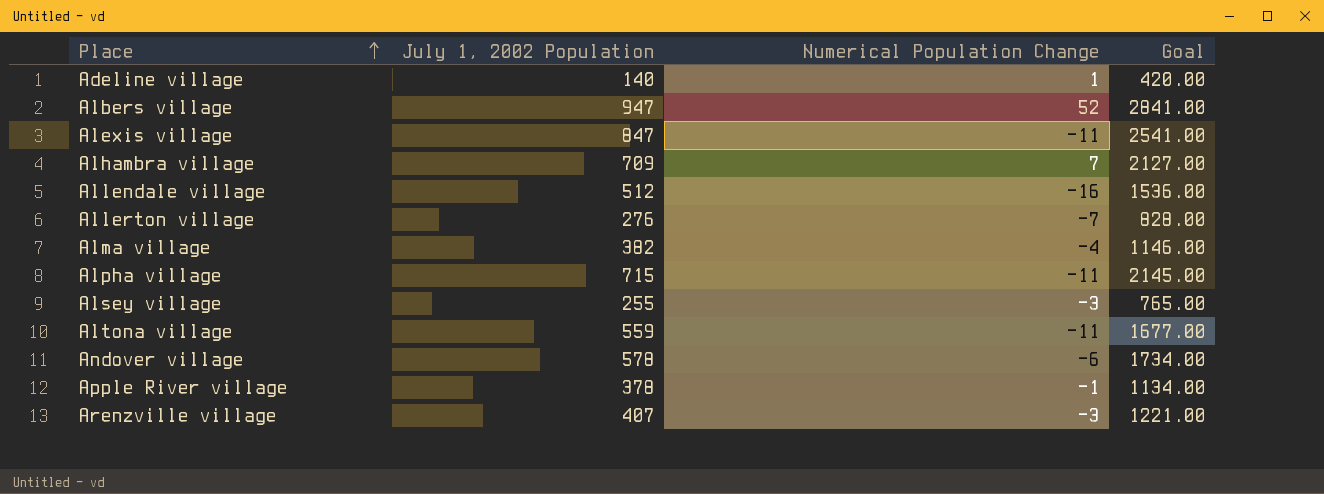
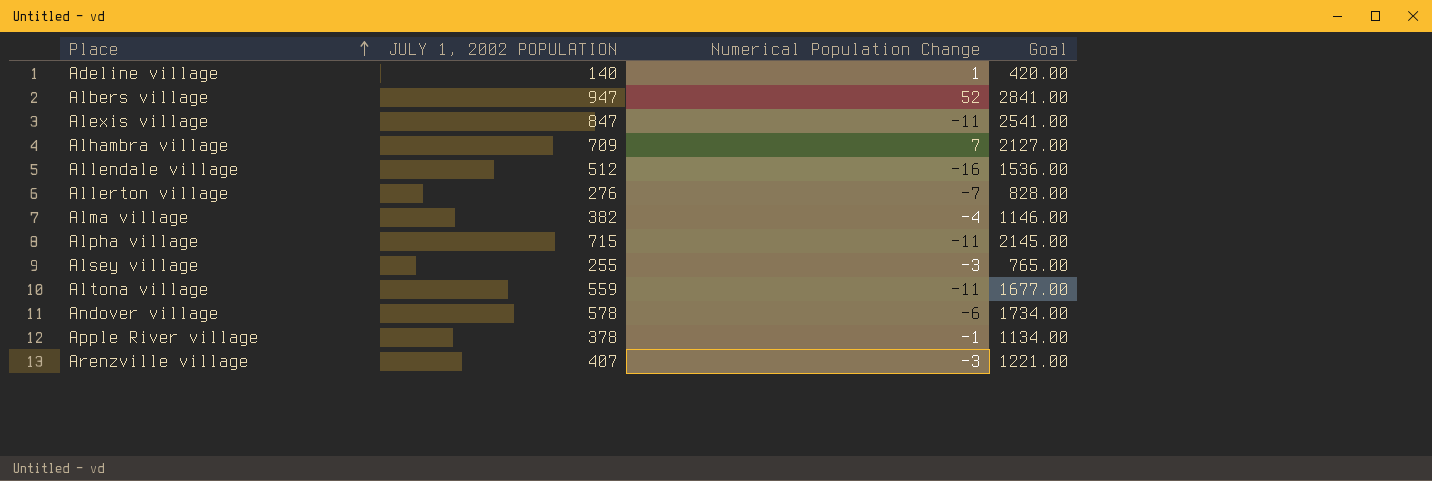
column name: July 1, 2002 Population -> JULY 1, 2002 POPULATION

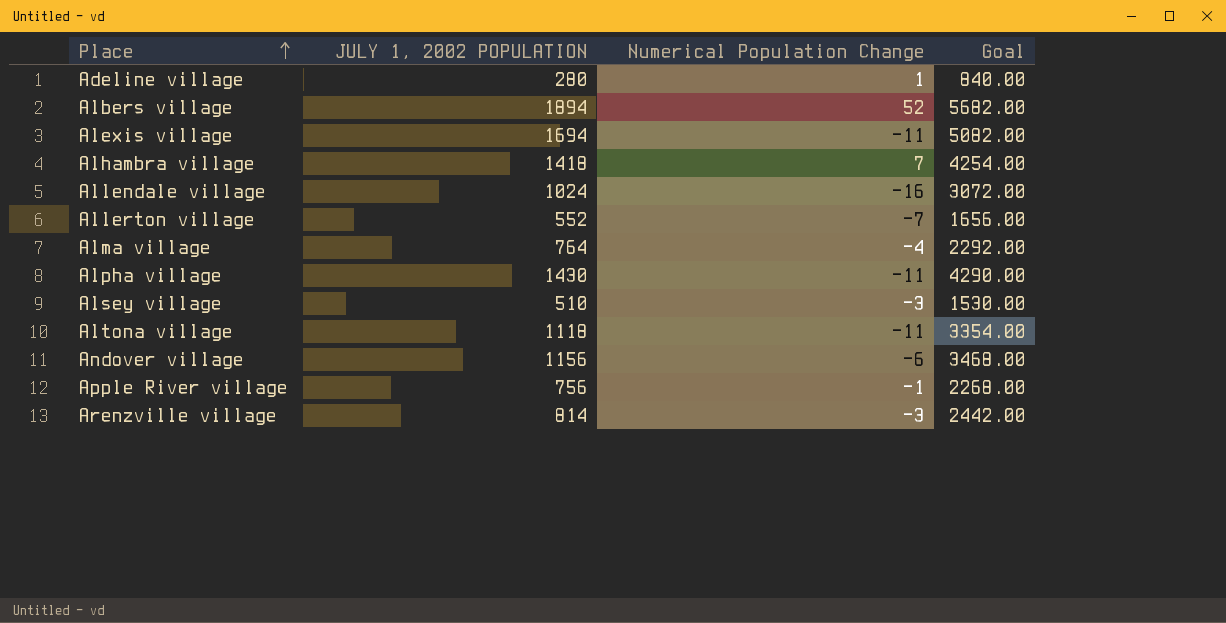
Adeline village | JULY 1, 2002 POPULATION: 140 -> 280
Adeline village | Goal: 420.00 -> 840.00
Albers village | JULY 1, 2002 POPULATION: 947 -> 1894
Albers village | Goal: 2841.00 -> 5682.00
Alexis village | JULY 1, 2002 POPULATION: 847 -> 1694
Alexis village | Goal: 2541.00 -> 5082.00
Alhambra village | JULY 1, 2002 POPULATION: 709 -> 1418
Alhambra village | Goal: 2127.00 -> 4254.00
Allendale village | JULY 1, 2002 POPULATION: 512 -> 1024
Allendale village | Goal: 1536.00 -> 3072.00
Allerton village | JULY 1, 2002 POPULATION: 276 -> 552
Allerton village | Goal: 828.00 -> 1656.00
Alma village | JULY 1, 2002 POPULATION: 382 -> 764
Alma village | Goal: 1146.00 -> 2292.00
Alpha village | JULY 1, 2002 POPULATION: 715 -> 1430
Alpha village | Goal: 2145.00 -> 4290.00
Alsey village | JULY 1, 2002 POPULATION: 255 -> 510
Alsey village | Goal: 765.00 -> 1530.00
Altona village | JULY 1, 2002 POPULATION: 559 -> 1118
Altona village | Goal: 1677.00 -> 3354.00
Andover village | JULY 1, 2002 POPULATION: 578 -> 1156
Andover village | Goal: 1734.00 -> 3468.00
Apple River village | JULY 1, 2002 POPULATION: 378 -> 756
Apple River village | Goal: 1134.00 -> 2268.00
Arenzville village | JULY 1, 2002 POPULATION: 407 -> 814
Arenzville village | Goal: 1221.00 -> 2442.00

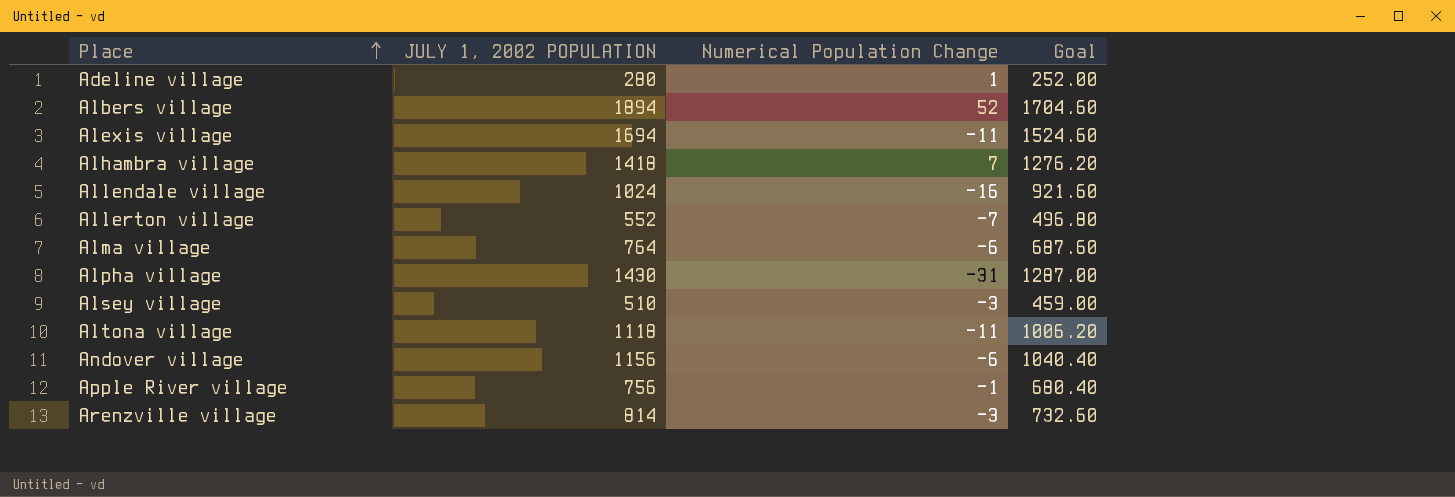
column Goal | formula: [JULY 1, 2002 POPULATION] * 3 -> [JULY 1, 2002 POPULATION] * 0.9
Alma village | Numerical Population Change: -4 -> -6
Alpha village | Numerical Population Change: -11 -> -31

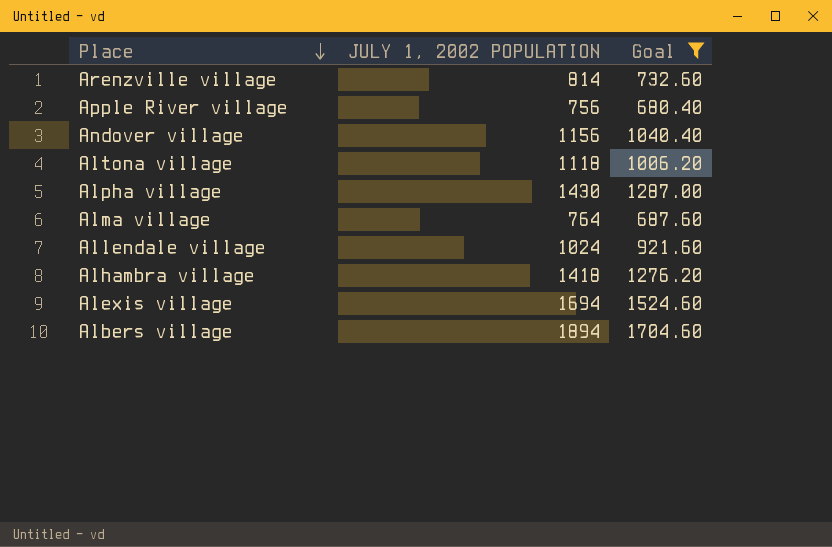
filter: none -> Goal >= 680.40
row order: Place ascending -> Place descending
column Numerical Population Change | position: 3 -> none

